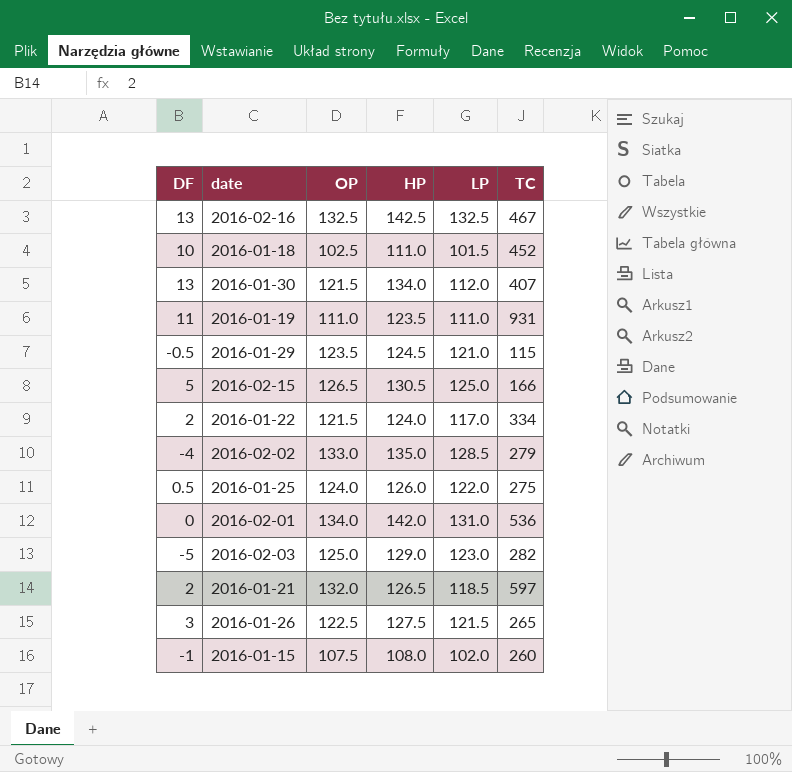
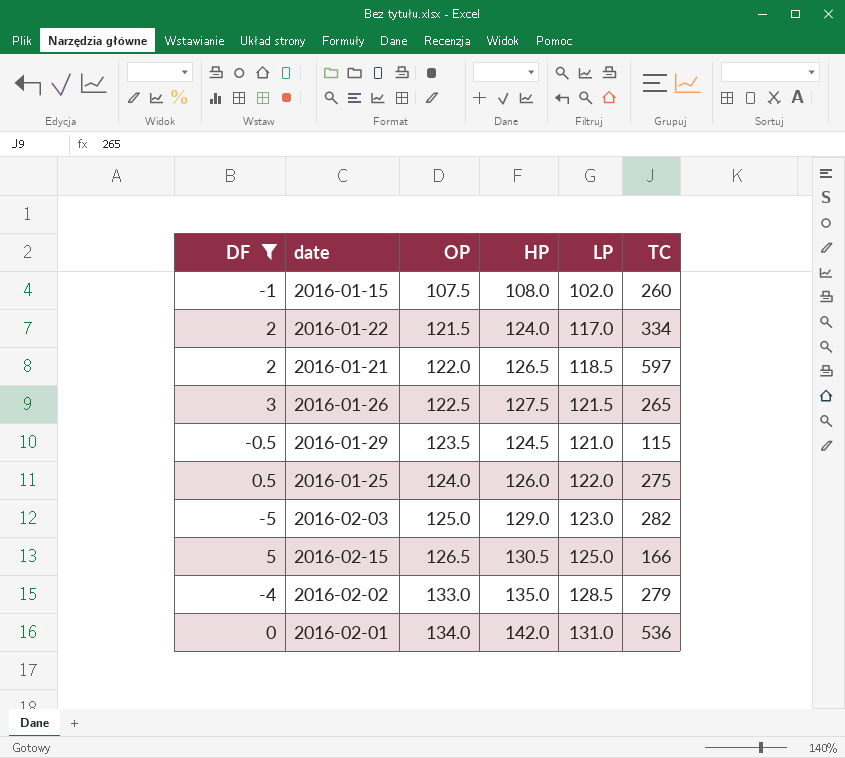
filter: none -> DF <= 5
row order: none -> OP ascending
2016-01-21 | OP: 132.0 -> 122.0

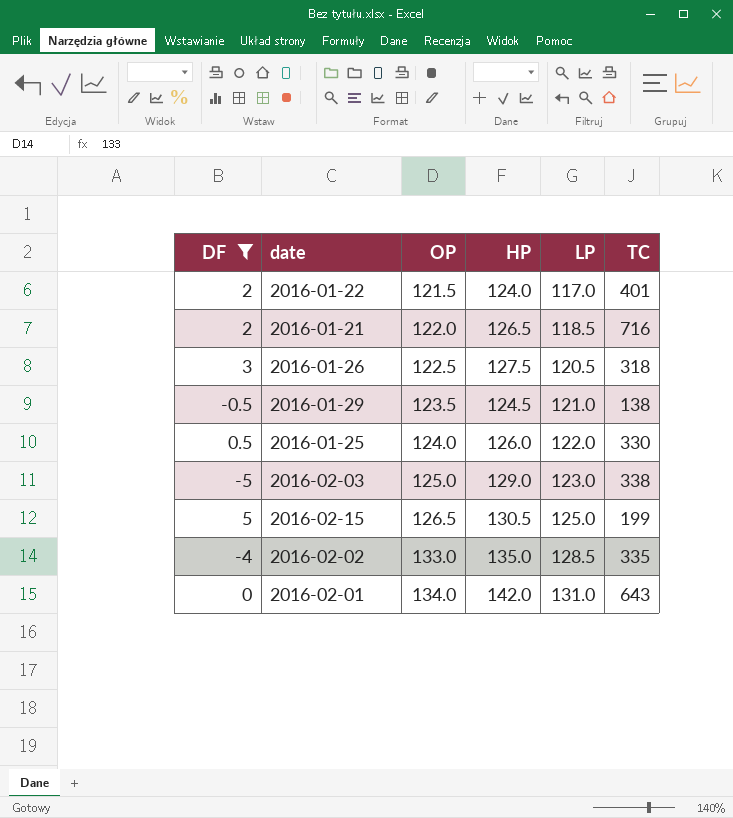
row 2016-01-15: -1 | 107.5 | 108.0 | 102.0 | 260 -> none
2016-01-22 | TC: 334 -> 401
2016-01-21 | TC: 597 -> 716
2016-01-26 | LP: 121.5 -> 120.5
2016-01-26 | TC: 265 -> 318
2016-01-29 | TC: 115 -> 138
2016-01-25 | TC: 275 -> 330
2016-02-03 | TC: 282 -> 338
2016-02-15 | TC: 166 -> 199
2016-02-02 | TC: 279 -> 335
2016-02-01 | TC: 536 -> 643

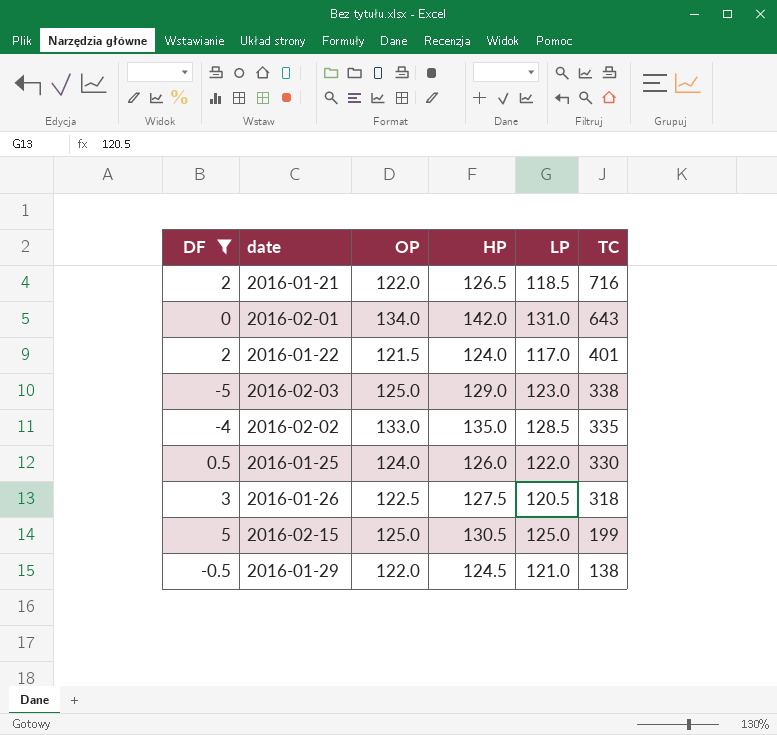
row order: OP ascending -> TC descending
2016-02-15 | OP: 126.5 -> 125.0
2016-01-29 | OP: 123.5 -> 122.0

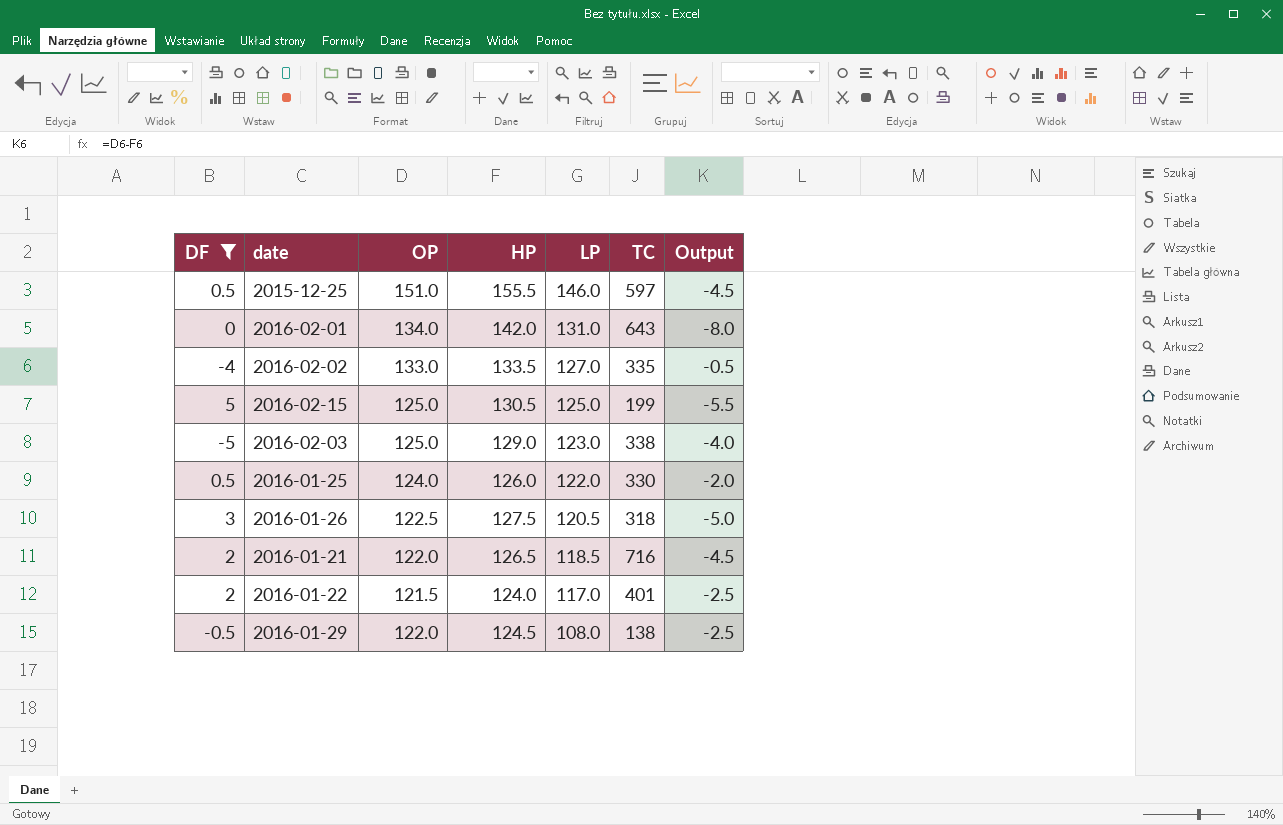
row order: TC descending -> LP descending
column Output | formula: none -> [OP] - [HP]
row 2015-12-25: none -> 0.5 | 151.0 | 155.5 | 146.0 | 597 | -4.5
2016-02-02 | HP: 135.0 -> 133.5
2016-02-02 | LP: 128.5 -> 127.0
2016-01-29 | LP: 121.0 -> 108.0

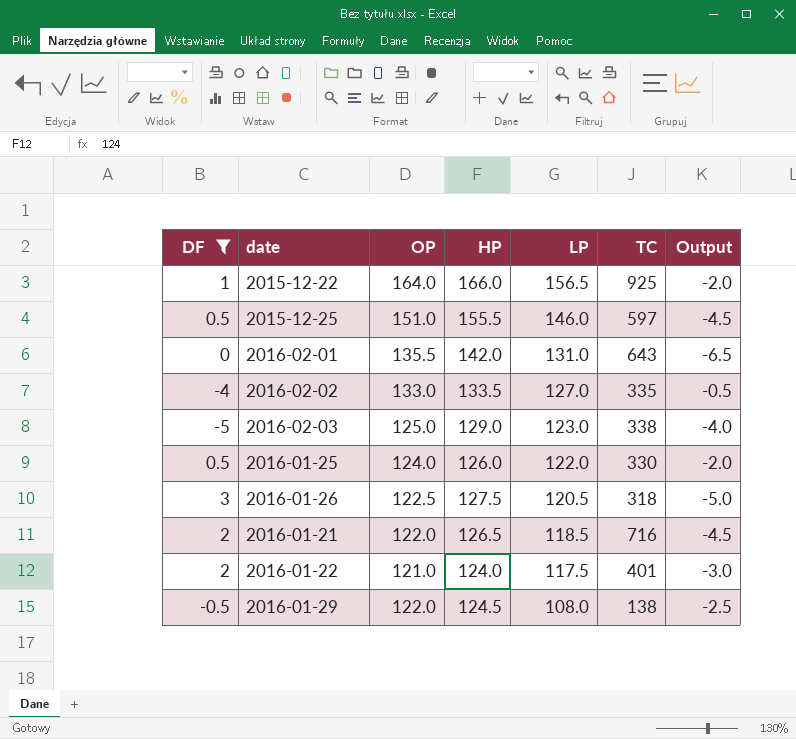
row 2016-02-15: 5 | 125.0 | 130.5 | 125.0 | 199 | -5.5 -> none
row 2015-12-22: none -> 1 | 164.0 | 166.0 | 156.5 | 925 | -2.0
2016-02-01 | OP: 134.0 -> 135.5
2016-02-01 | Output: -8.0 -> -6.5
2016-01-22 | OP: 121.5 -> 121.0
2016-01-22 | LP: 117.0 -> 117.5
2016-01-22 | Output: -2.5 -> -3.0

